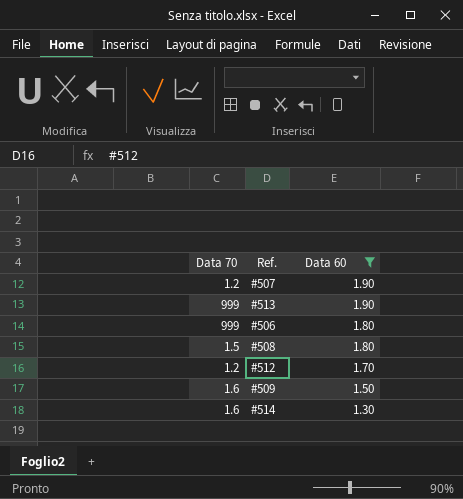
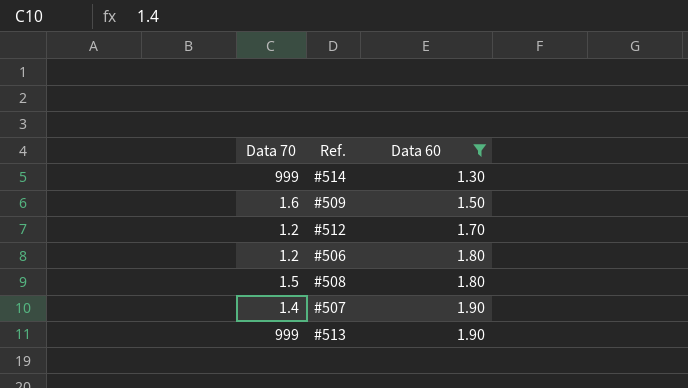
row order: Data 60 descending -> Data 60 ascending
#514 | Data 70: 1.6 -> 999
#506 | Data 70: 999 -> 1.2
#507 | Data 70: 1.2 -> 1.4

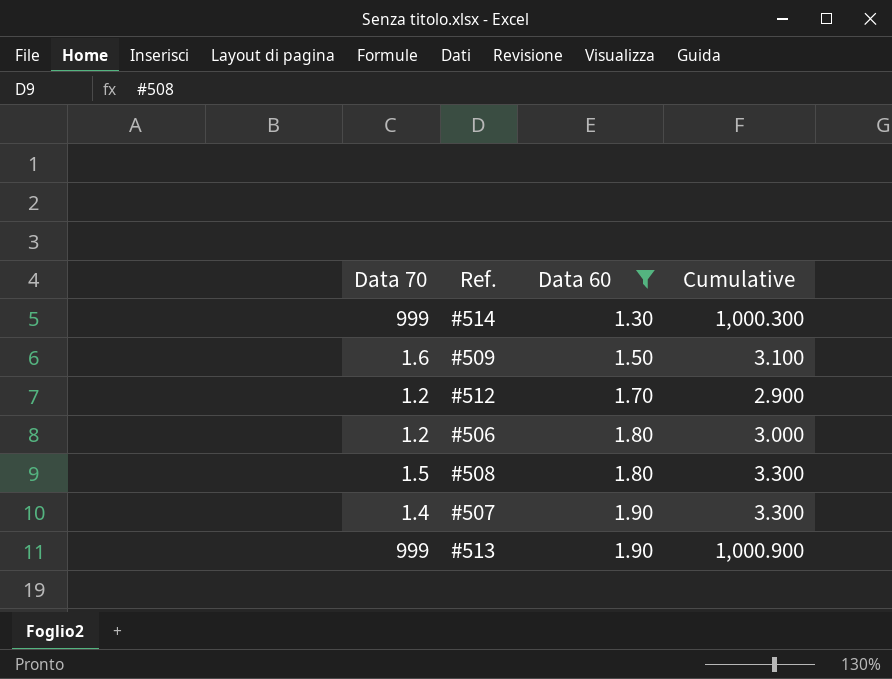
column Cumulative | formula: none -> [Data 70] + [Data 60]

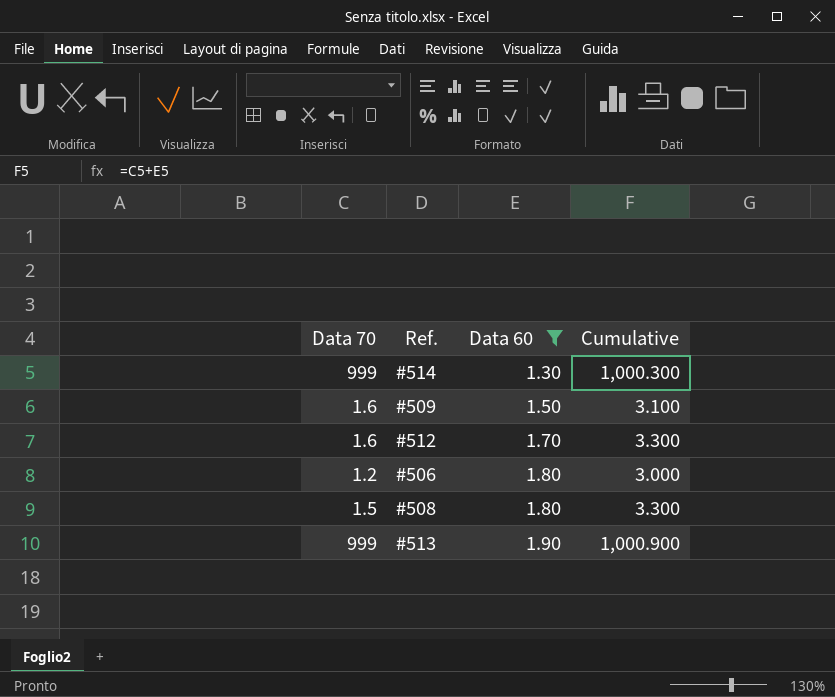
row #507: 1.4 | 1.90 | 3.300 -> none
#512 | Data 70: 1.2 -> 1.6
#512 | Cumulative: 2.900 -> 3.300

